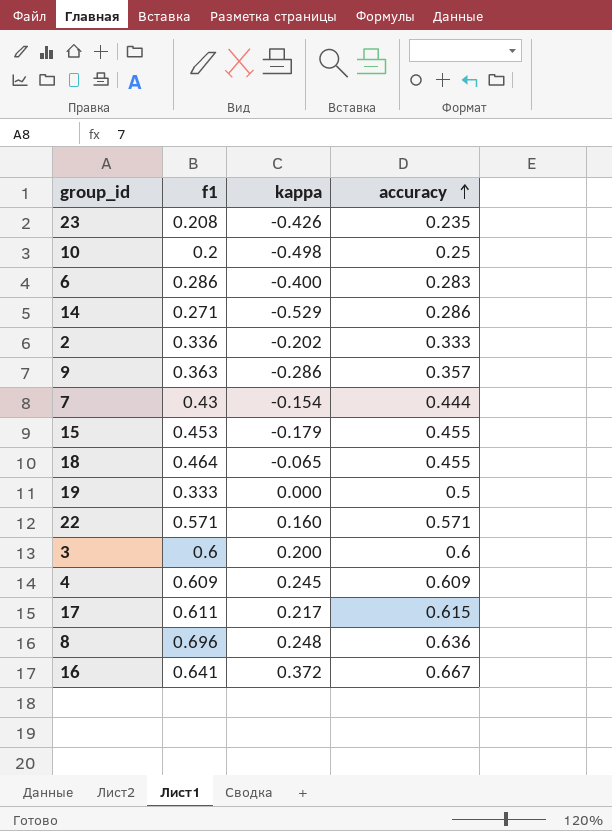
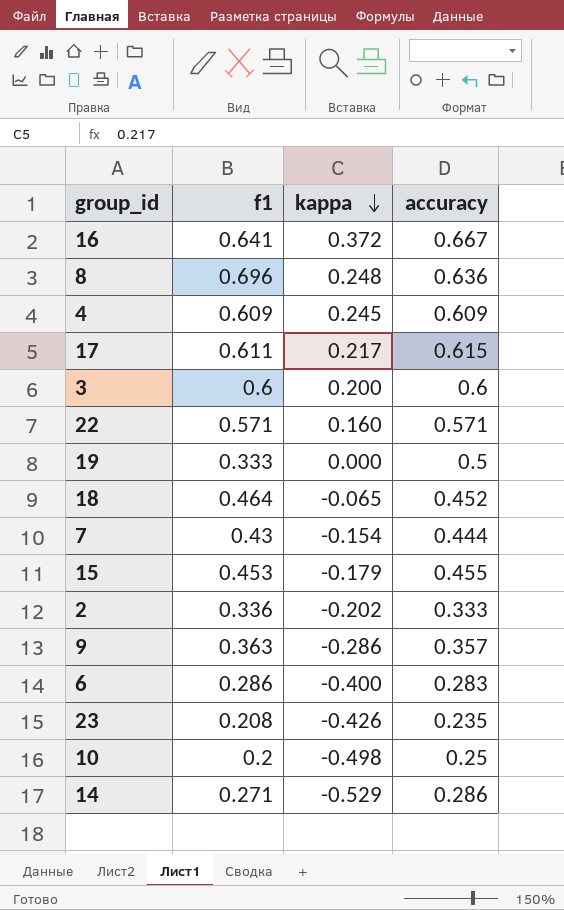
row order: accuracy ascending -> kappa descending
18 | accuracy: 0.455 -> 0.452

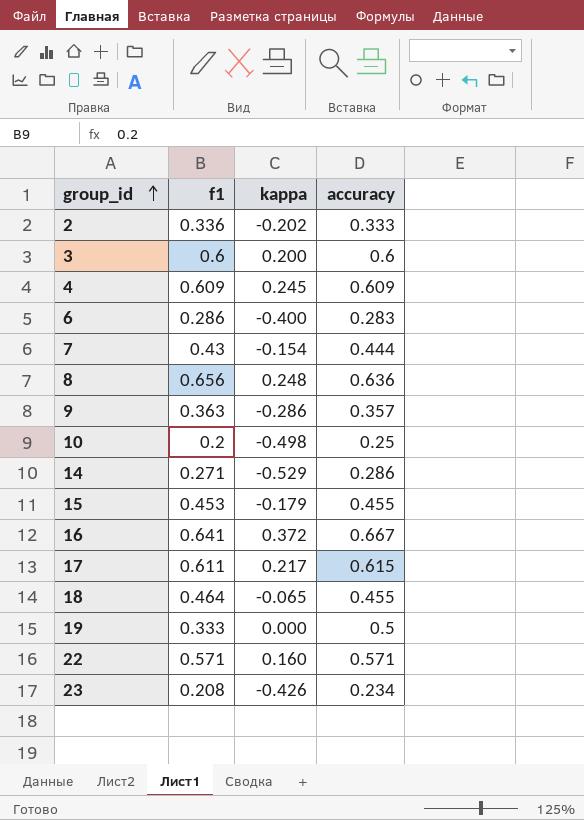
row order: kappa descending -> group_id ascending
8 | f1: 0.696 -> 0.656
18 | accuracy: 0.452 -> 0.455
23 | accuracy: 0.235 -> 0.234

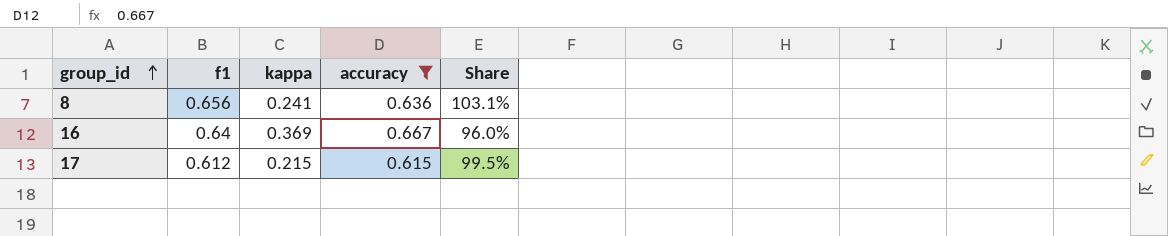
filter: none -> accuracy >= 0.615
column Share | formula: none -> [f1] / [accuracy]
8 | kappa: 0.248 -> 0.241
16 | f1: 0.641 -> 0.64
16 | kappa: 0.372 -> 0.369
17 | f1: 0.611 -> 0.612
17 | kappa: 0.217 -> 0.215

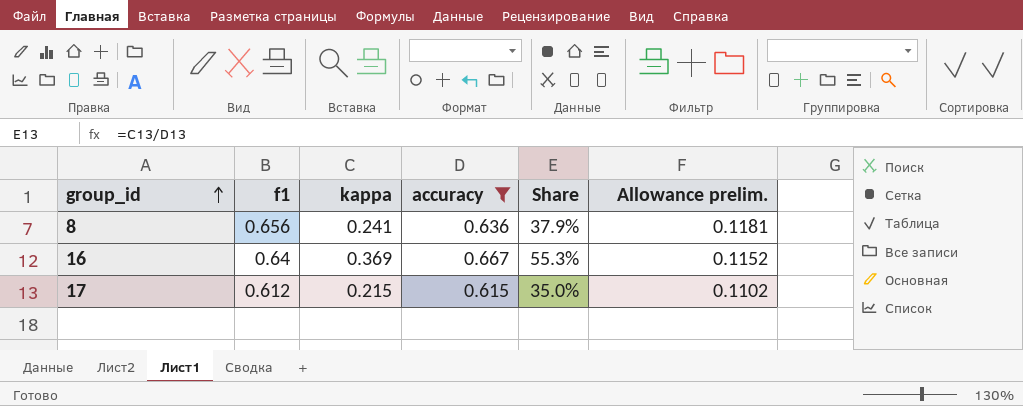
column Share | formula: [f1] / [accuracy] -> [kappa] / [accuracy]
column Allowance prelim. | formula: none -> [f1] * 0.18

